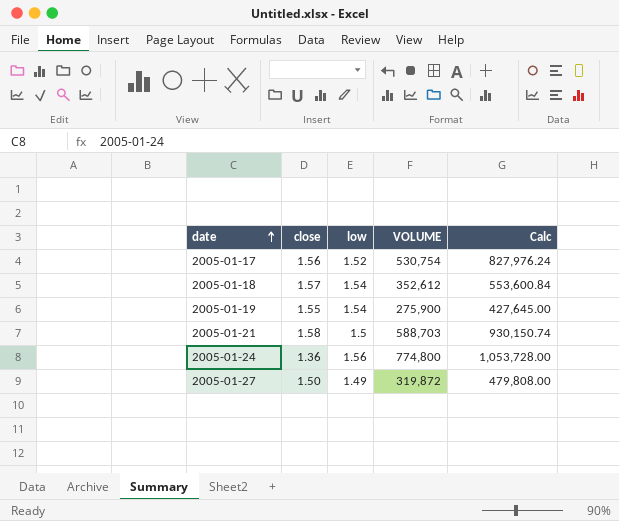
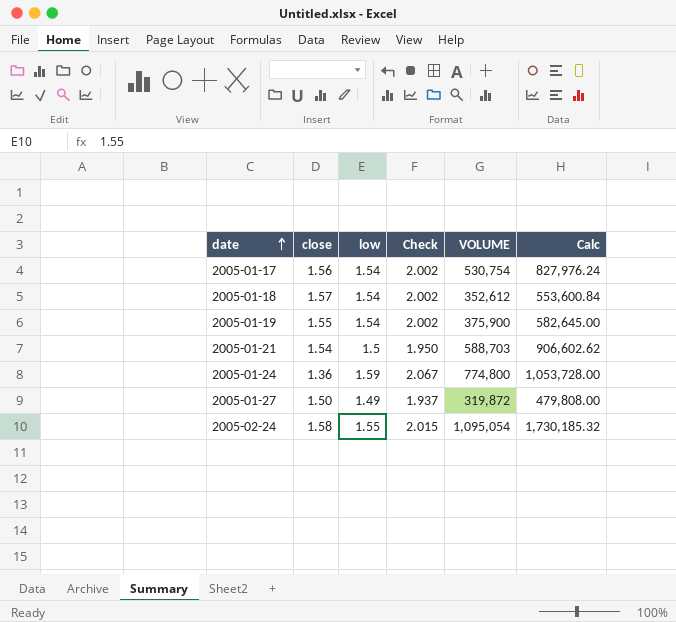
column Check | formula: none -> [low] * 1.3
2005-01-17 | low: 1.52 -> 1.54
2005-01-19 | VOLUME: 275,900 -> 375,900
2005-01-19 | Calc: 427,645.00 -> 582,645.00
2005-01-21 | close: 1.58 -> 1.54
2005-01-21 | Calc: 930,150.74 -> 906,602.62
2005-01-24 | low: 1.56 -> 1.59
row 2005-02-24: none -> 1.58 | 1.55 | 2.015 | 1,095,054 | 1,730,185.32

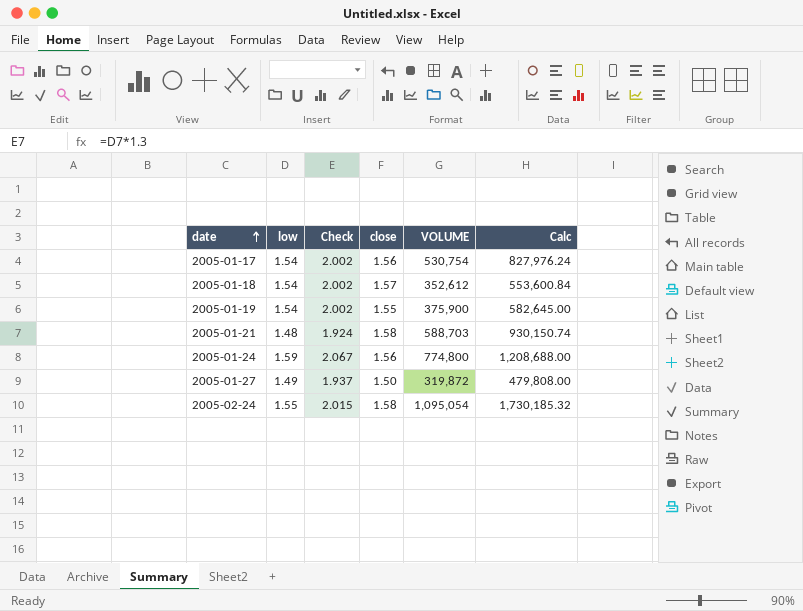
column close | position: 2 -> 4
2005-01-21 | low: 1.5 -> 1.48
2005-01-21 | Check: 1.950 -> 1.924
2005-01-21 | close: 1.54 -> 1.58
2005-01-21 | Calc: 906,602.62 -> 930,150.74
2005-01-24 | close: 1.36 -> 1.56
2005-01-24 | Calc: 1,053,728.00 -> 1,208,688.00

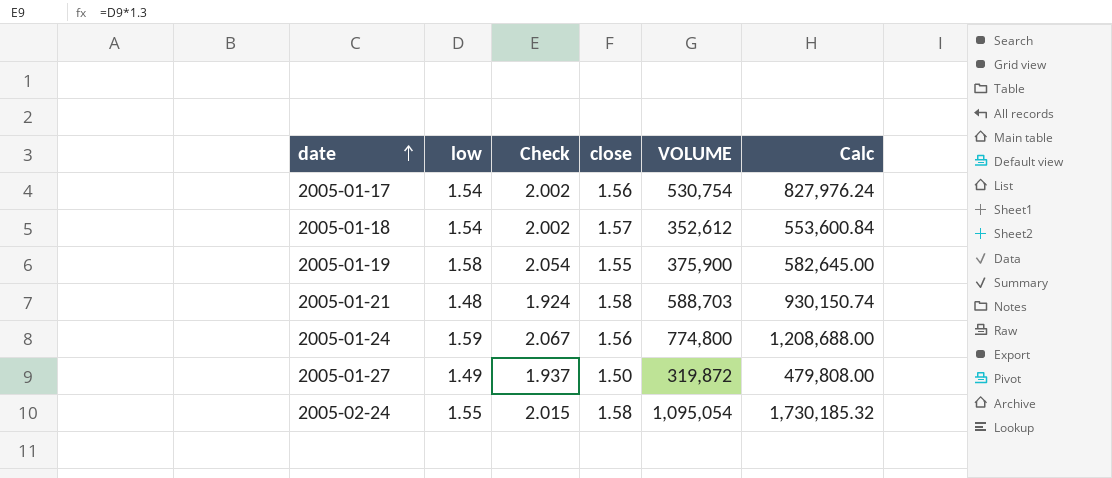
2005-01-19 | low: 1.54 -> 1.58
2005-01-19 | Check: 2.002 -> 2.054

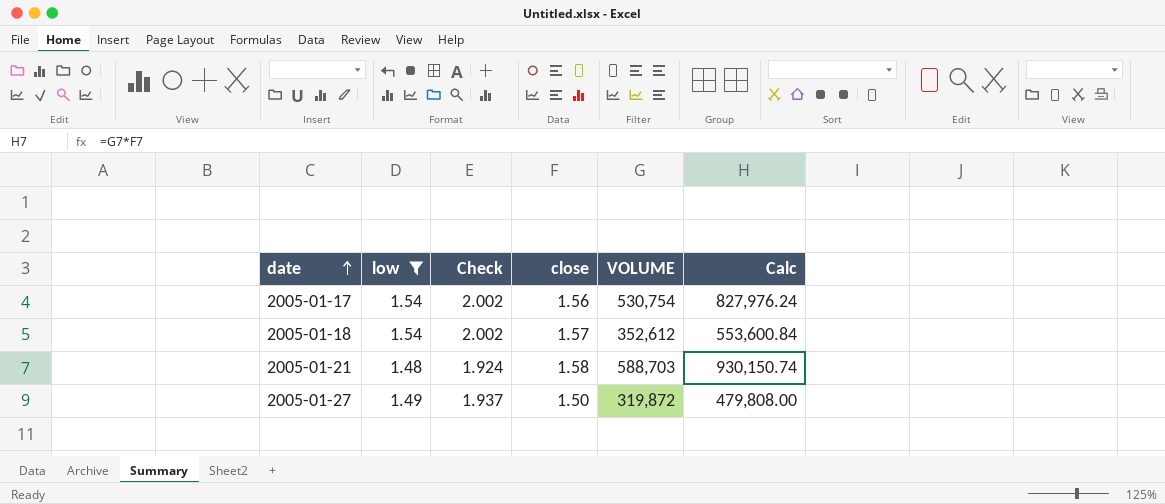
filter: none -> low <= 1.54

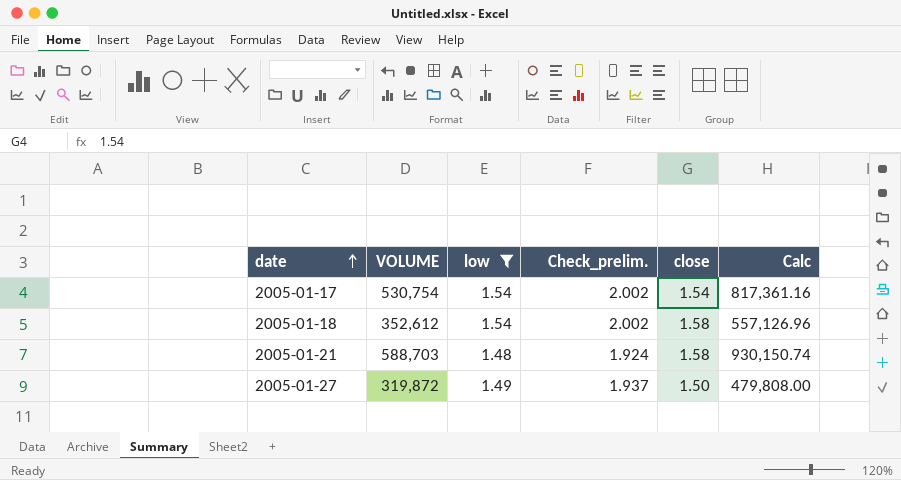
column VOLUME | position: 5 -> 2
column name: Check -> Check_prelim.
2005-01-17 | close: 1.56 -> 1.54
2005-01-17 | Calc: 827,976.24 -> 817,361.16
2005-01-18 | close: 1.57 -> 1.58
2005-01-18 | Calc: 553,600.84 -> 557,126.96

